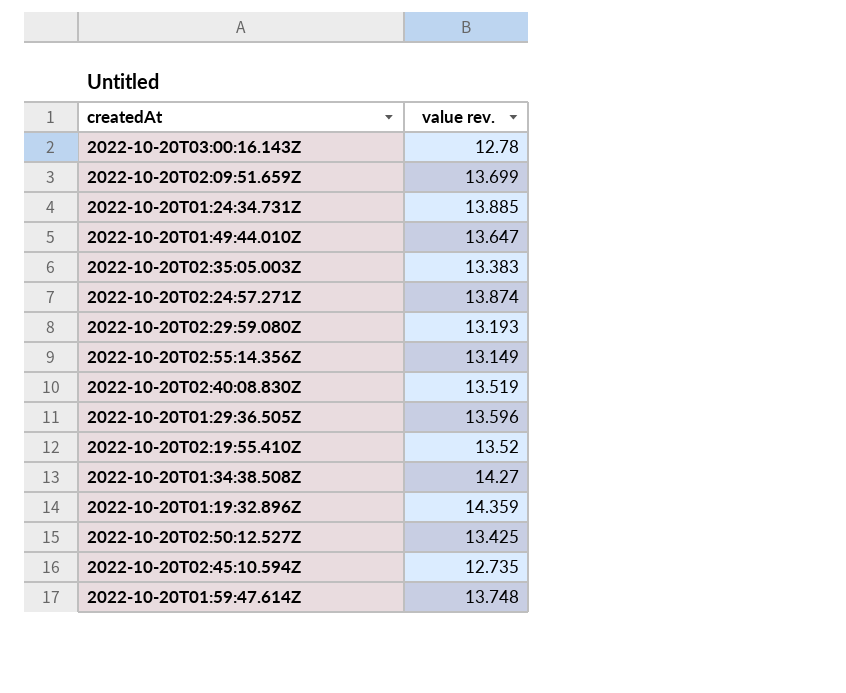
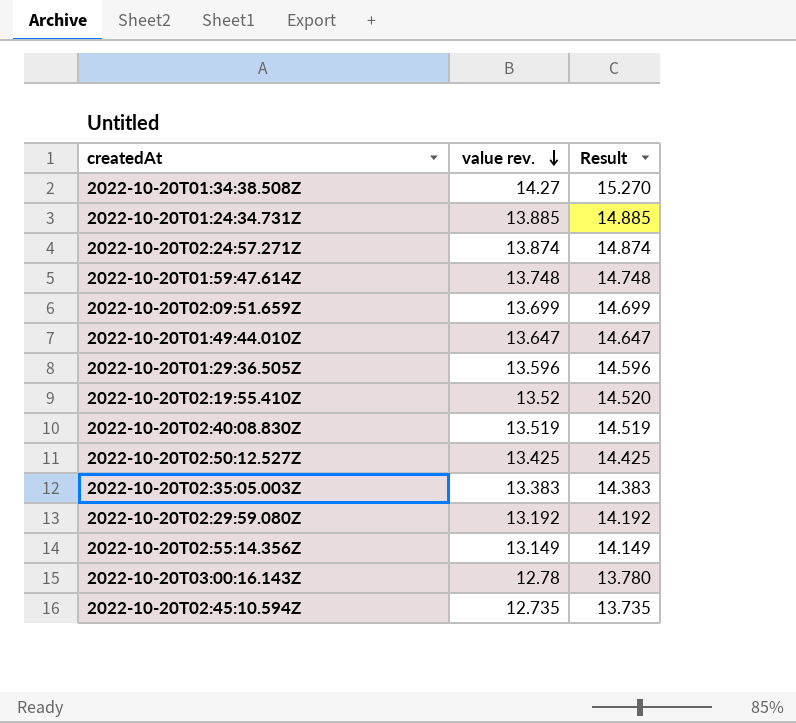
row order: none -> value rev. descending
column Result | formula: none -> [value rev.] + 1
row 2022-10-20T01:19:32.896Z: 14.359 -> none
2022-10-20T02:29:59.080Z | value rev.: 13.193 -> 13.192

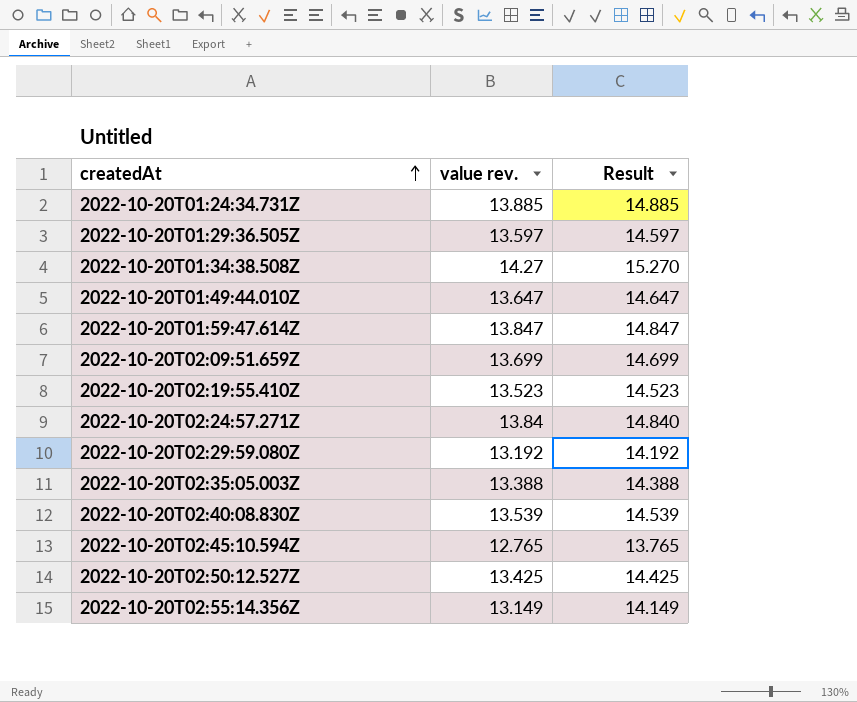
row order: value rev. descending -> createdAt ascending
row 2022-10-20T03:00:16.143Z: 12.78 | 13.780 -> none
2022-10-20T01:29:36.505Z | value rev.: 13.596 -> 13.597
2022-10-20T01:29:36.505Z | Result: 14.596 -> 14.597
2022-10-20T01:59:47.614Z | value rev.: 13.748 -> 13.847
2022-10-20T01:59:47.614Z | Result: 14.748 -> 14.847
2022-10-20T02:19:55.410Z | value rev.: 13.52 -> 13.523
2022-10-20T02:19:55.410Z | Result: 14.520 -> 14.523
2022-10-20T02:24:57.271Z | value rev.: 13.874 -> 13.84
2022-10-20T02:24:57.271Z | Result: 14.874 -> 14.840
2022-10-20T02:35:05.003Z | value rev.: 13.383 -> 13.388
2022-10-20T02:35:05.003Z | Result: 14.383 -> 14.388
2022-10-20T02:40:08.830Z | value rev.: 13.519 -> 13.539
2022-10-20T02:40:08.830Z | Result: 14.519 -> 14.539
2022-10-20T02:45:10.594Z | value rev.: 12.735 -> 12.765
2022-10-20T02:45:10.594Z | Result: 13.735 -> 13.765

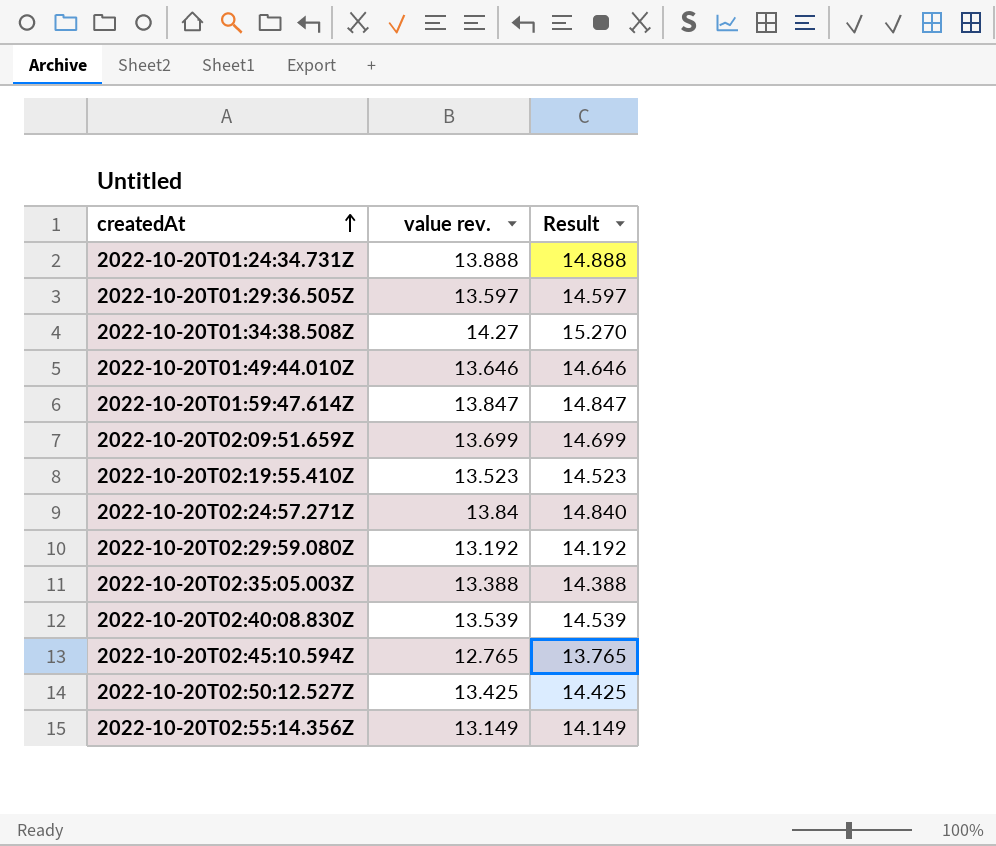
2022-10-20T01:24:34.731Z | value rev.: 13.885 -> 13.888
2022-10-20T01:24:34.731Z | Result: 14.885 -> 14.888
2022-10-20T01:49:44.010Z | value rev.: 13.647 -> 13.646
2022-10-20T01:49:44.010Z | Result: 14.647 -> 14.646

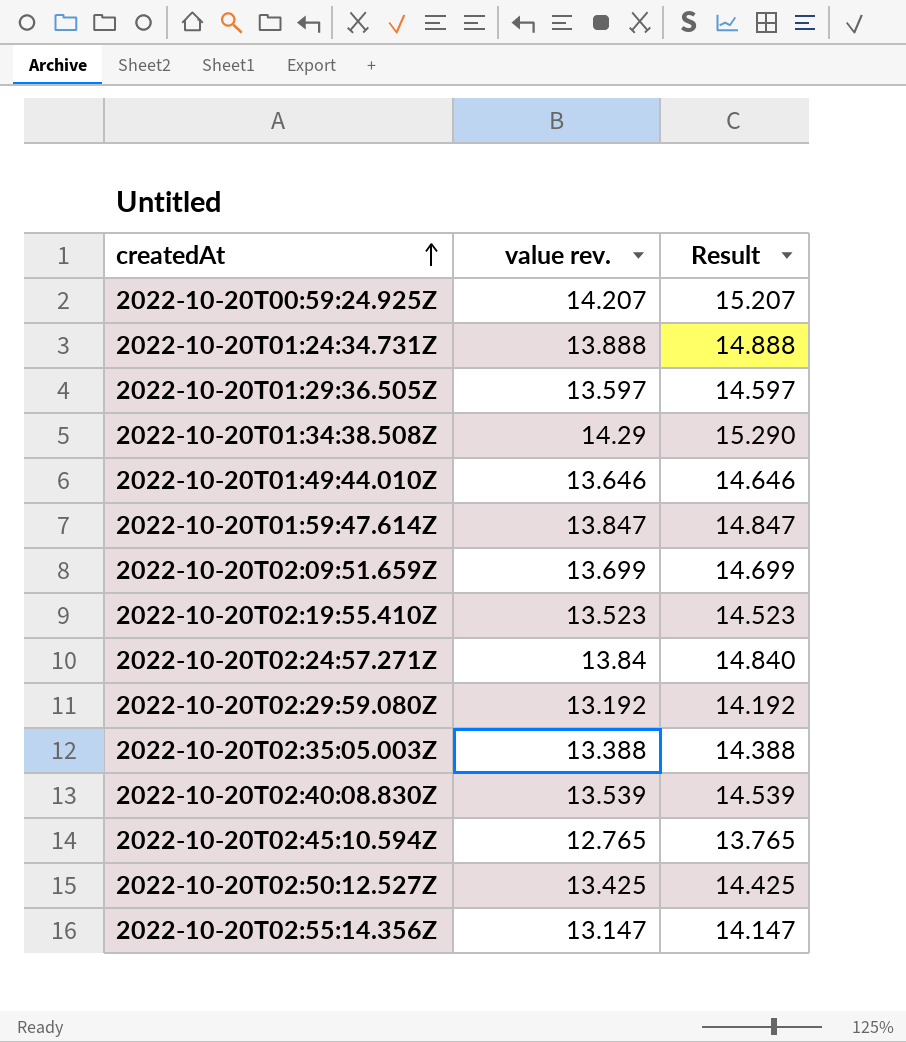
row 2022-10-20T00:59:24.925Z: none -> 14.207 | 15.207
2022-10-20T01:34:38.508Z | value rev.: 14.27 -> 14.29
2022-10-20T01:34:38.508Z | Result: 15.270 -> 15.290
2022-10-20T02:55:14.356Z | value rev.: 13.149 -> 13.147
2022-10-20T02:55:14.356Z | Result: 14.149 -> 14.147

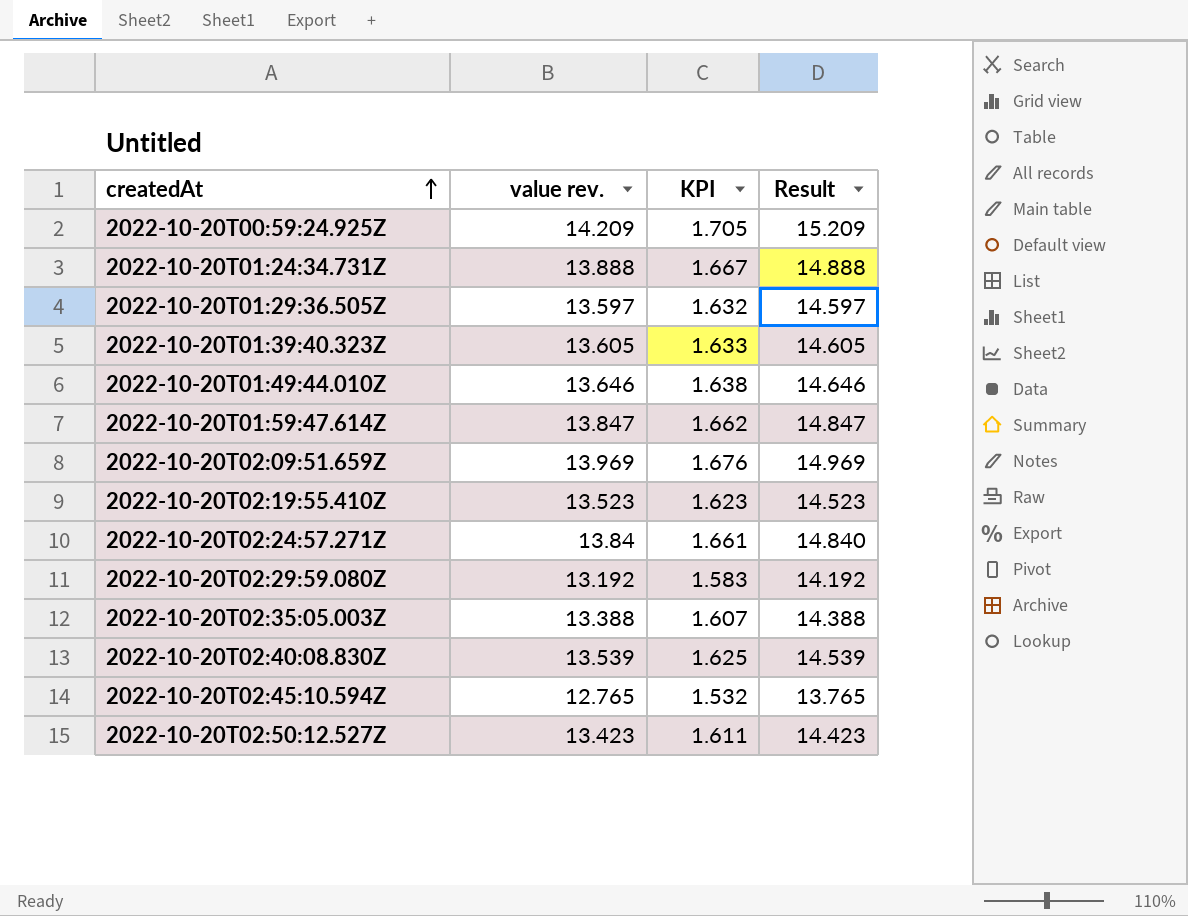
column KPI | formula: none -> [value rev.] * 0.12
row 2022-10-20T01:34:38.508Z: 14.29 | 15.290 -> none
row 2022-10-20T02:55:14.356Z: 13.147 | 14.147 -> none
2022-10-20T00:59:24.925Z | value rev.: 14.207 -> 14.209
2022-10-20T00:59:24.925Z | Result: 15.207 -> 15.209
row 2022-10-20T01:39:40.323Z: none -> 13.605 | 1.633 | 14.605
2022-10-20T02:09:51.659Z | value rev.: 13.699 -> 13.969
2022-10-20T02:09:51.659Z | Result: 14.699 -> 14.969
2022-10-20T02:50:12.527Z | value rev.: 13.425 -> 13.423
2022-10-20T02:50:12.527Z | Result: 14.425 -> 14.423

